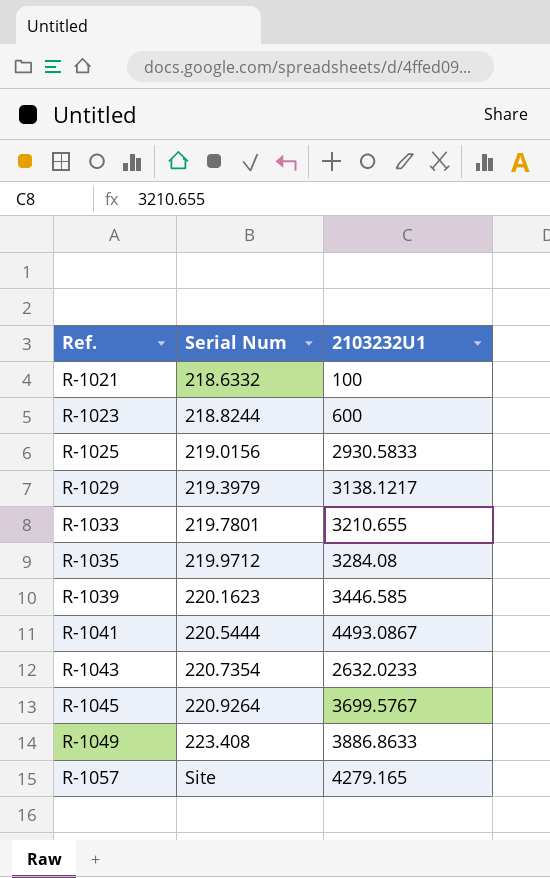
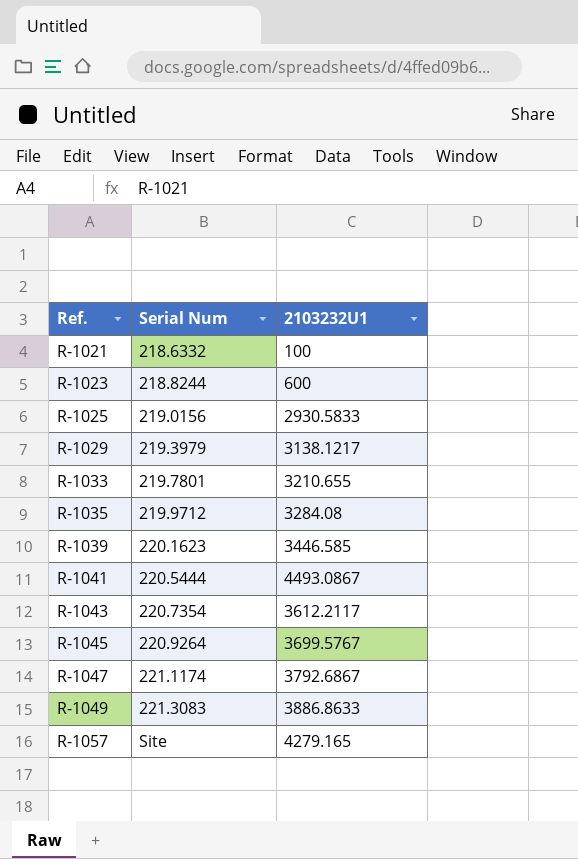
R-1043 | 2103232U1: 2632.0233 -> 3612.2117
row R-1047: none -> 221.1174 | 3792.6867
R-1049 | Serial Num: 223.408 -> 221.3083

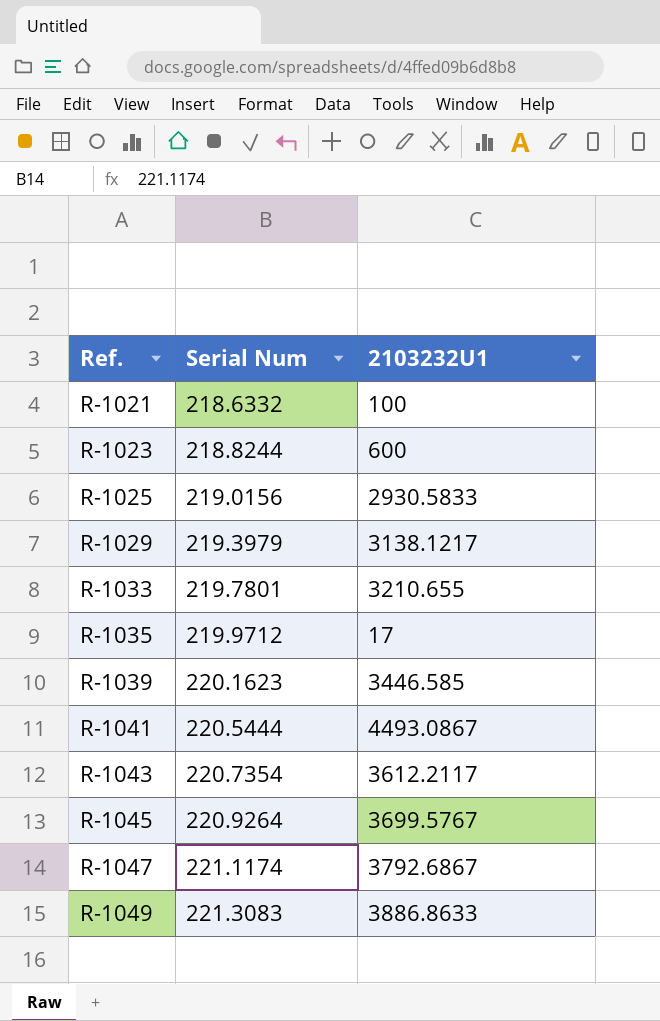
row R-1057: Site | 4279.165 -> none
R-1035 | 2103232U1: 3284.08 -> 17

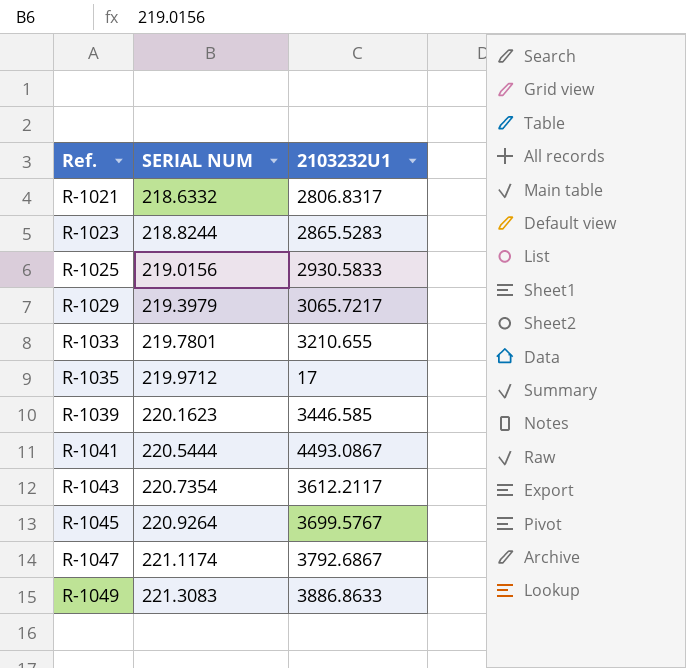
column name: Serial Num -> SERIAL NUM
R-1021 | 2103232U1: 100 -> 2806.8317
R-1023 | 2103232U1: 600 -> 2865.5283
R-1029 | 2103232U1: 3138.1217 -> 3065.7217

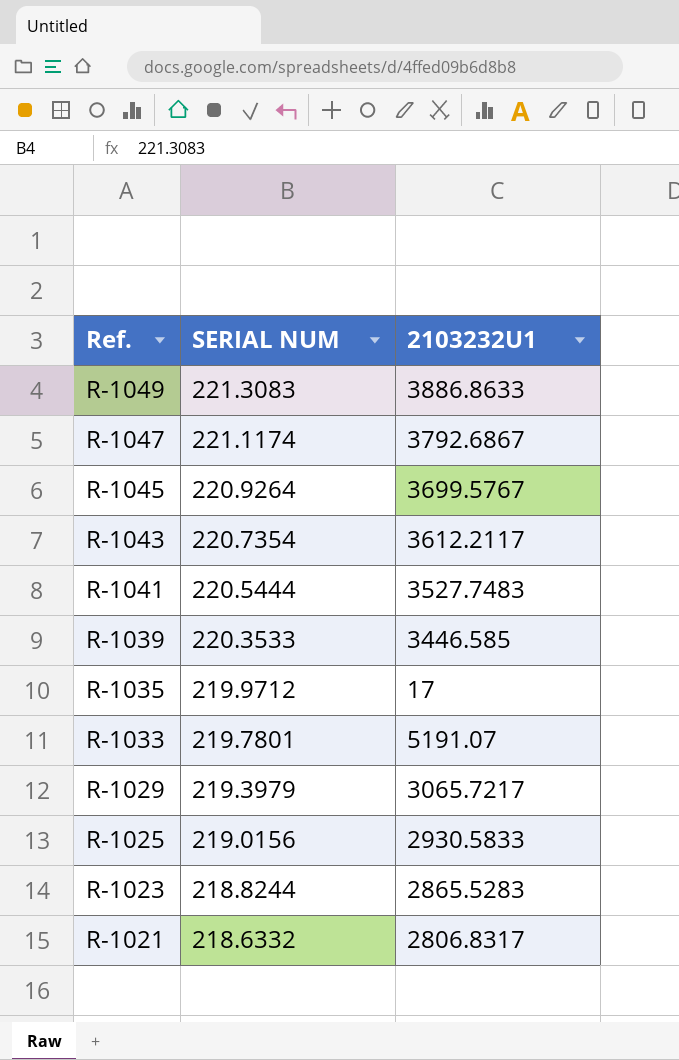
row order: Ref. ascending -> Ref. descending
R-1041 | 2103232U1: 4493.0867 -> 3527.7483
R-1039 | SERIAL NUM: 220.1623 -> 220.3533
R-1033 | 2103232U1: 3210.655 -> 5191.07

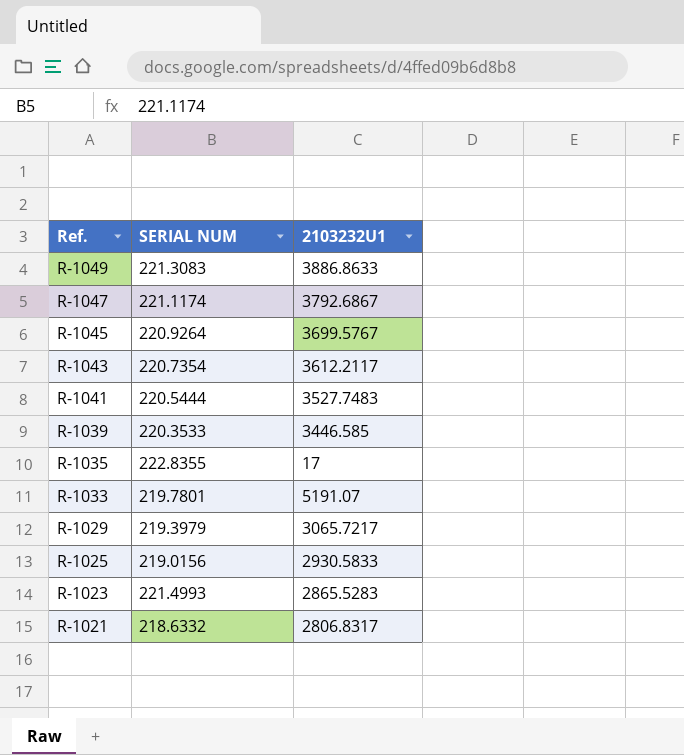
R-1035 | SERIAL NUM: 219.9712 -> 222.8355
R-1023 | SERIAL NUM: 218.8244 -> 221.4993

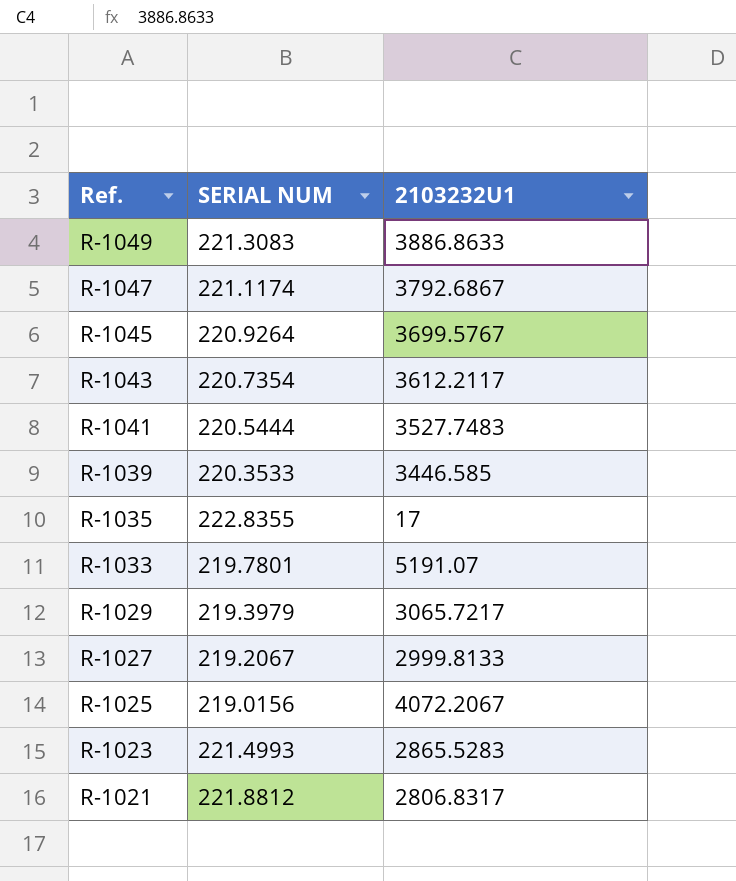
row R-1027: none -> 219.2067 | 2999.8133
R-1025 | 2103232U1: 2930.5833 -> 4072.2067
R-1021 | SERIAL NUM: 218.6332 -> 221.8812

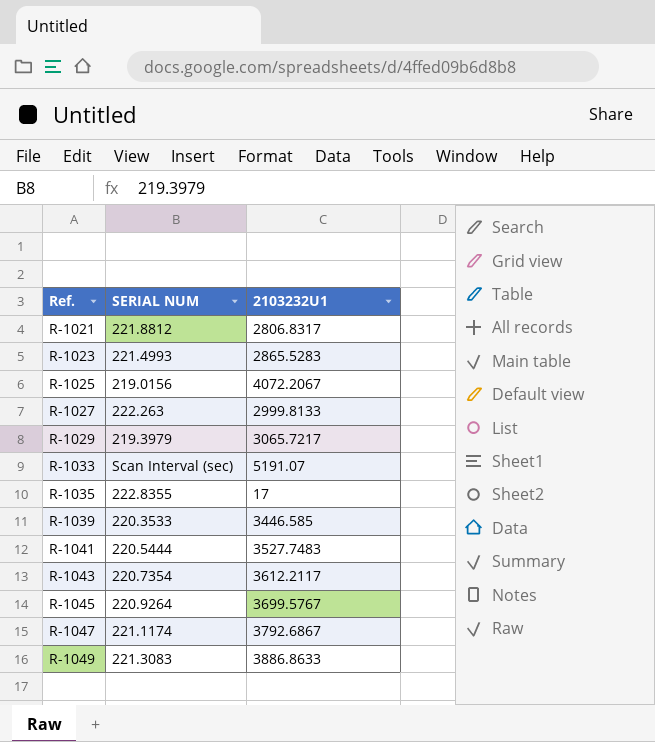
row order: Ref. descending -> Ref. ascending
R-1027 | SERIAL NUM: 219.2067 -> 222.263
R-1033 | SERIAL NUM: 219.7801 -> Scan Interval (sec)

